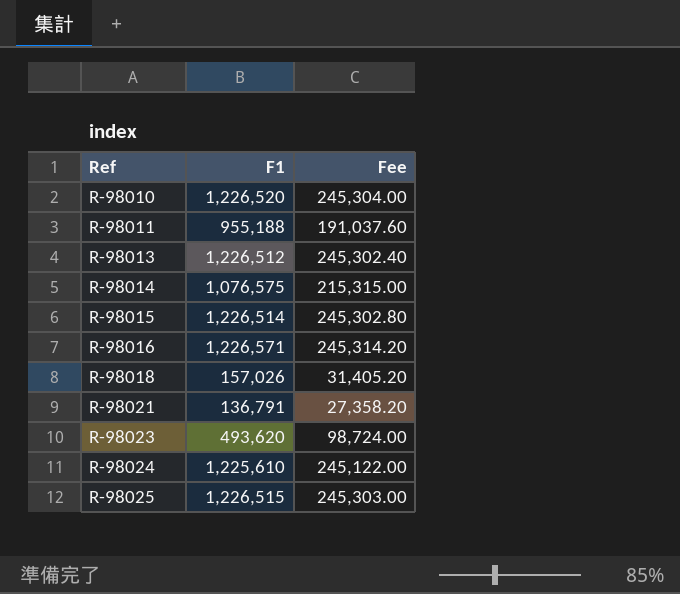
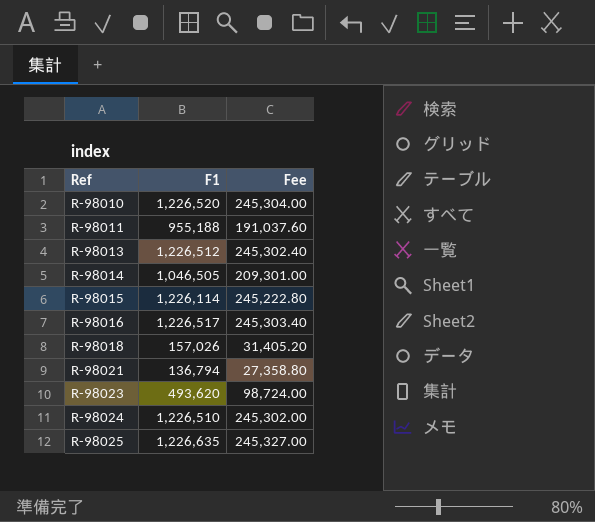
R-98014 | F1: 1,076,575 -> 1,046,505
R-98014 | Fee: 215,315.00 -> 209,301.00
R-98015 | F1: 1,226,514 -> 1,226,114
R-98015 | Fee: 245,302.80 -> 245,222.80
R-98016 | F1: 1,226,571 -> 1,226,517
R-98016 | Fee: 245,314.20 -> 245,303.40
R-98021 | F1: 136,791 -> 136,794
R-98021 | Fee: 27,358.20 -> 27,358.80
R-98024 | F1: 1,225,610 -> 1,226,510
R-98024 | Fee: 245,122.00 -> 245,302.00
R-98025 | F1: 1,226,515 -> 1,226,635
R-98025 | Fee: 245,303.00 -> 245,327.00

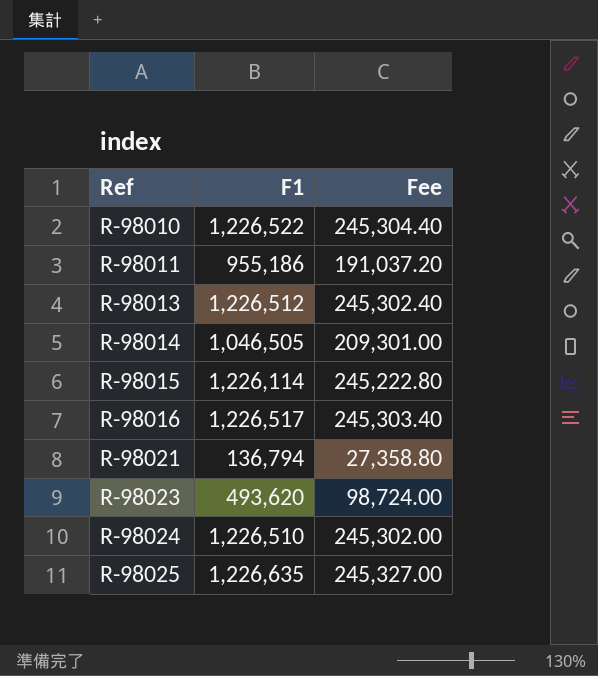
row R-98018: 157,026 | 31,405.20 -> none
R-98010 | F1: 1,226,520 -> 1,226,522
R-98010 | Fee: 245,304.00 -> 245,304.40
R-98011 | F1: 955,188 -> 955,186
R-98011 | Fee: 191,037.60 -> 191,037.20

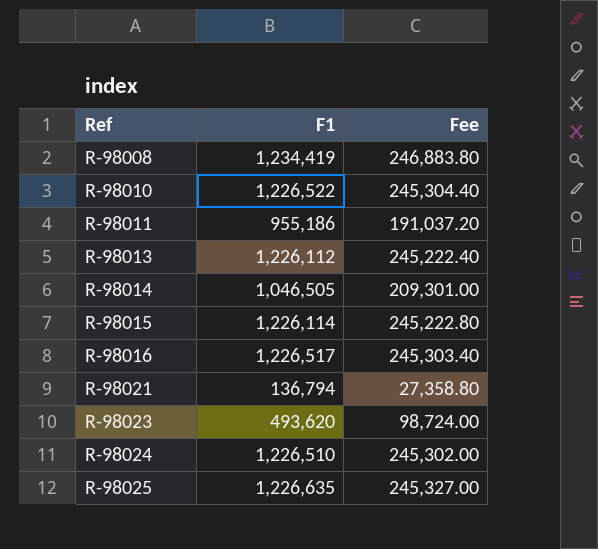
row R-98008: none -> 1,234,419 | 246,883.80
R-98013 | F1: 1,226,512 -> 1,226,112
R-98013 | Fee: 245,302.40 -> 245,222.40

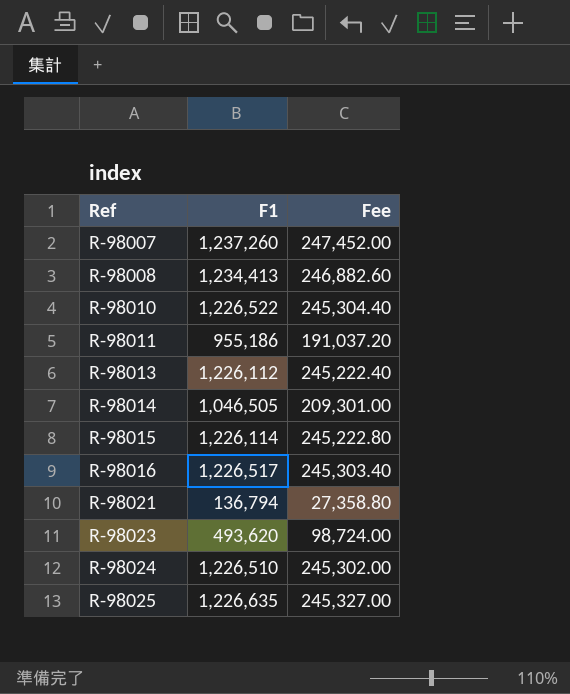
row R-98007: none -> 1,237,260 | 247,452.00
R-98008 | F1: 1,234,419 -> 1,234,413
R-98008 | Fee: 246,883.80 -> 246,882.60

